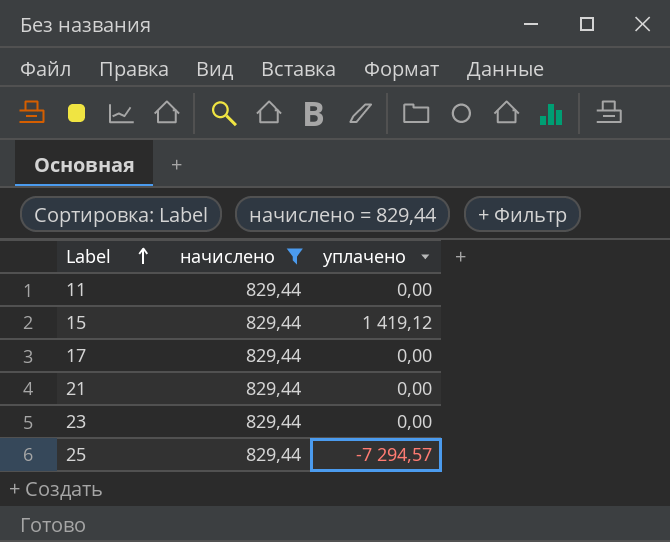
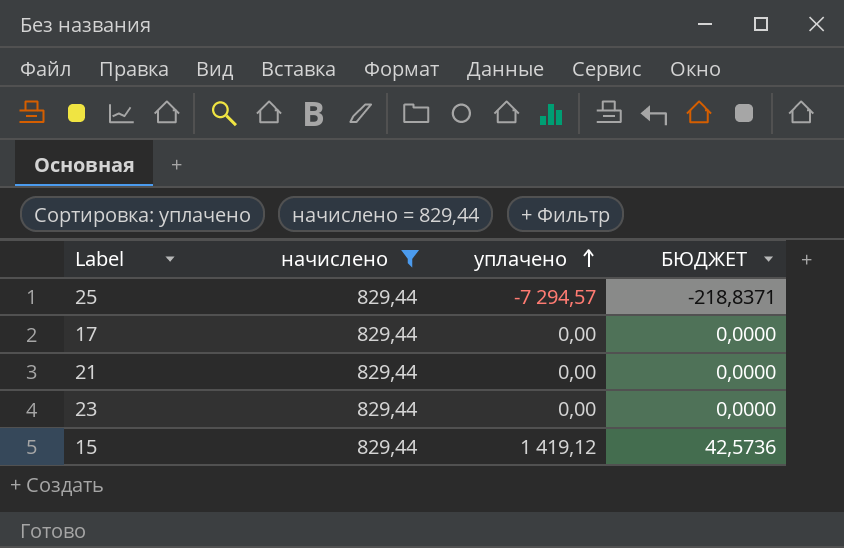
row order: Label ascending -> уплачено ascending
column БЮДЖЕТ | formula: none -> [уплачено] * 0,03
row 11: 829,44 | 0,00 -> none

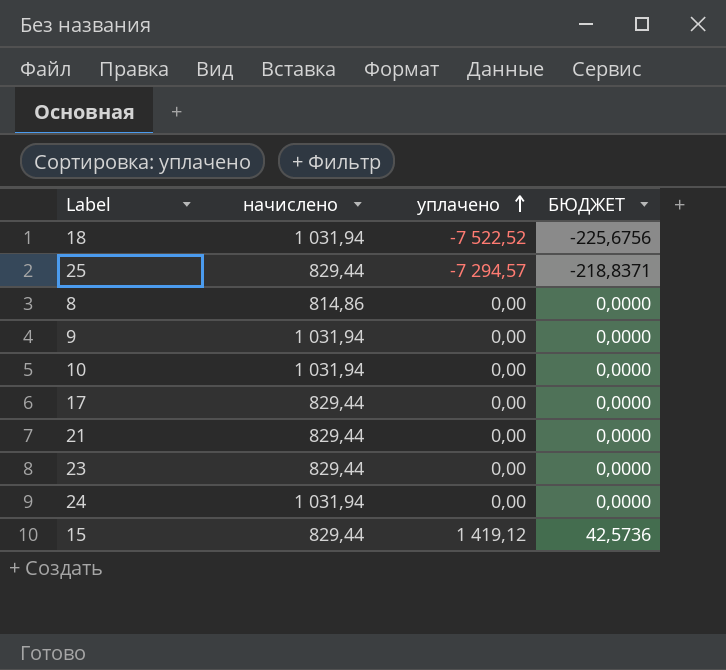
filter: начислено = 829,44 -> none

